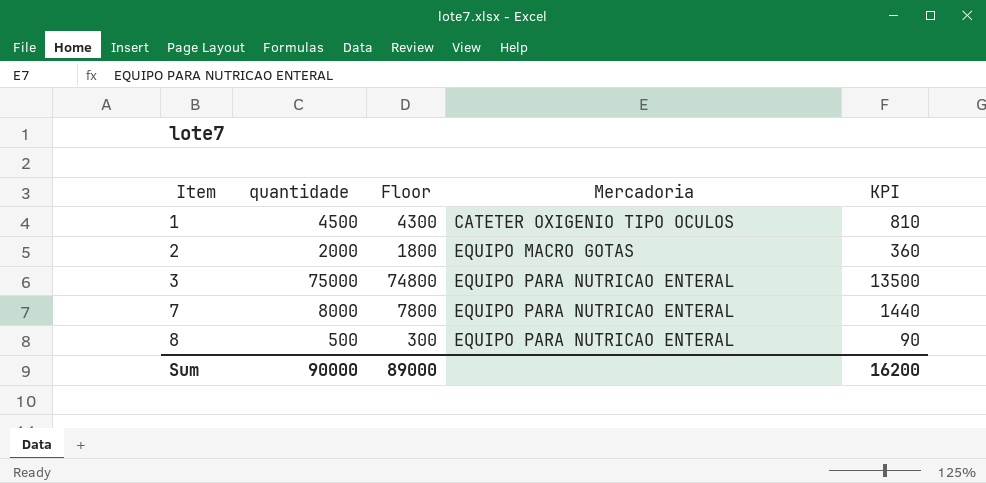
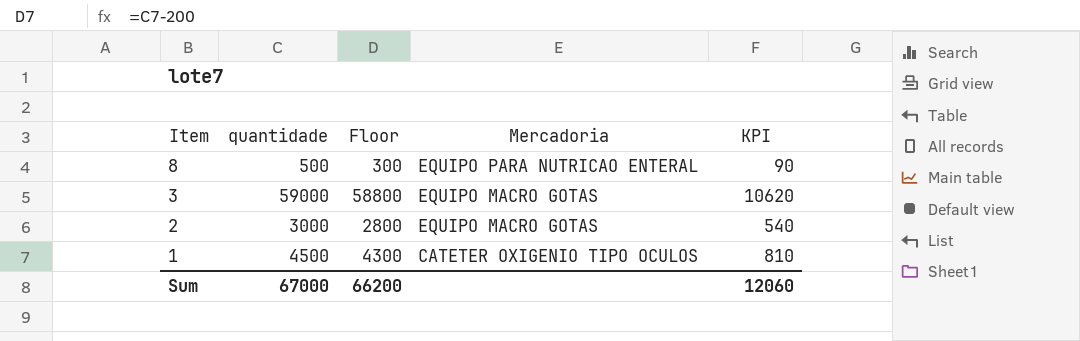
row order: Item ascending -> Item descending
row 7: 8000 | 7800 | EQUIPO PARA NUTRICAO ENTERAL | 1440 -> none
3 | quantidade: 75000 -> 59000
3 | Floor: 74800 -> 58800
3 | Mercadoria: EQUIPO PARA NUTRICAO ENTERAL -> EQUIPO MACRO GOTAS
3 | KPI: 13500 -> 10620
2 | quantidade: 2000 -> 3000
2 | Floor: 1800 -> 2800
2 | KPI: 360 -> 540
Sum | quantidade: 90000 -> 67000
Sum | Floor: 89000 -> 66200
Sum | KPI: 16200 -> 12060

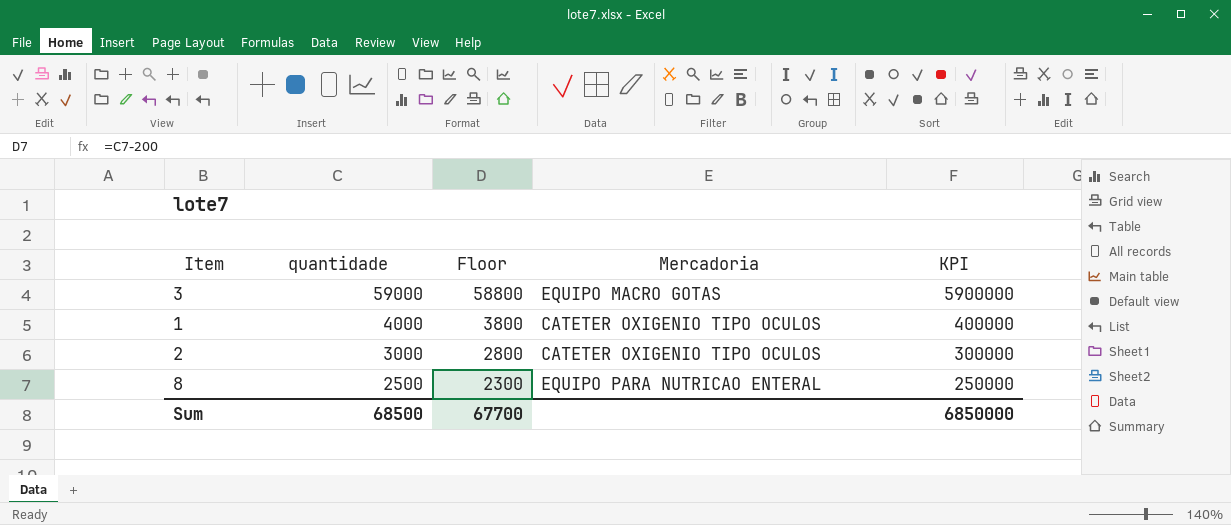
row order: Item descending -> quantidade descending
column KPI | formula: [quantidade] * 0.18 -> [quantidade] * 100
1 | quantidade: 4500 -> 4000
1 | Floor: 4300 -> 3800
2 | Mercadoria: EQUIPO MACRO GOTAS -> CATETER OXIGENIO TIPO OCULOS
8 | quantidade: 500 -> 2500
8 | Floor: 300 -> 2300
Sum | quantidade: 67000 -> 68500
Sum | Floor: 66200 -> 67700
Sum | KPI: 12060 -> 6850000

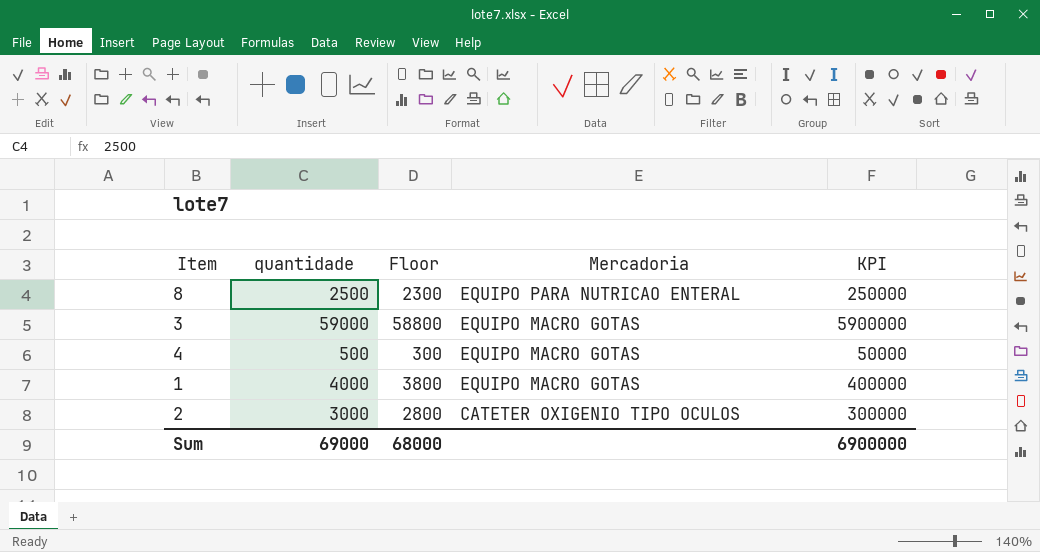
row order: quantidade descending -> Mercadoria descending
row 4: none -> 500 | 300 | EQUIPO MACRO GOTAS | 50000
1 | Mercadoria: CATETER OXIGENIO TIPO OCULOS -> EQUIPO MACRO GOTAS
Sum | quantidade: 68500 -> 69000
Sum | Floor: 67700 -> 68000
Sum | KPI: 6850000 -> 6900000

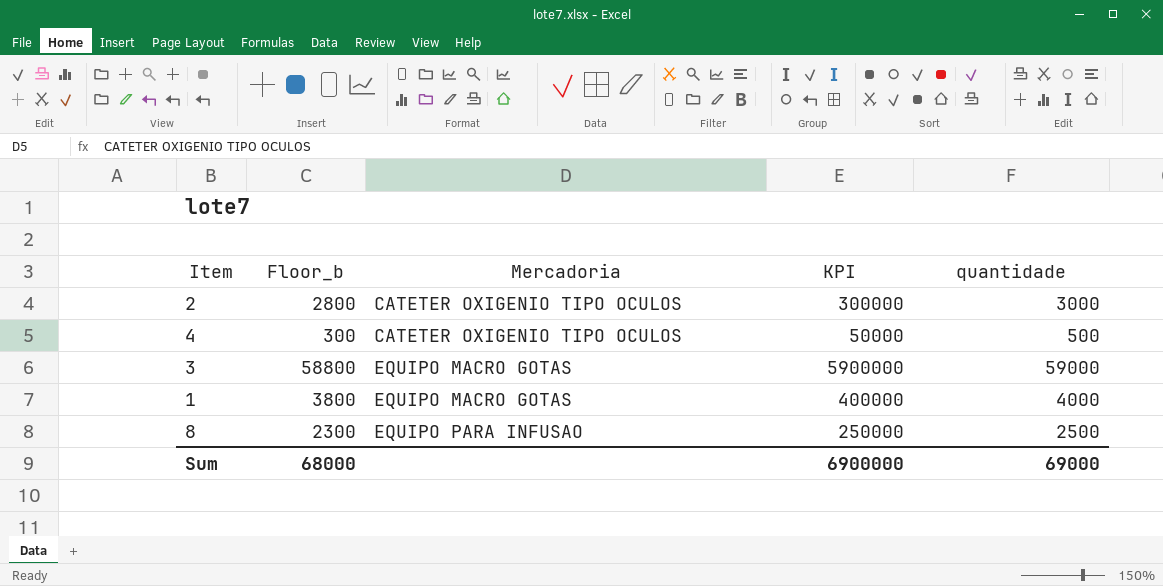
row order: Mercadoria descending -> Mercadoria ascending
column name: Floor -> Floor_b
column quantidade | position: 2 -> 5
4 | Mercadoria: EQUIPO MACRO GOTAS -> CATETER OXIGENIO TIPO OCULOS
8 | Mercadoria: EQUIPO PARA NUTRICAO ENTERAL -> EQUIPO PARA INFUSAO

